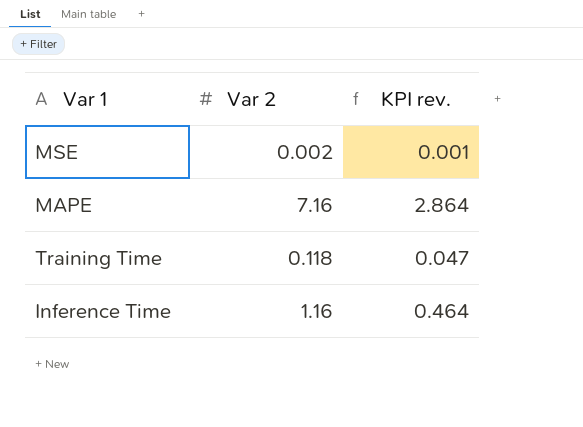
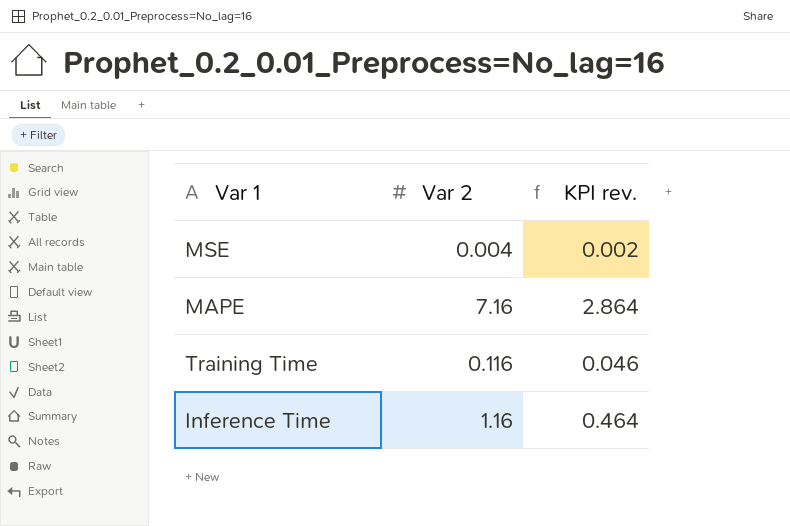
MSE | Var 2: 0.002 -> 0.004
MSE | KPI rev.: 0.001 -> 0.002
Training Time | Var 2: 0.118 -> 0.116
Training Time | KPI rev.: 0.047 -> 0.046

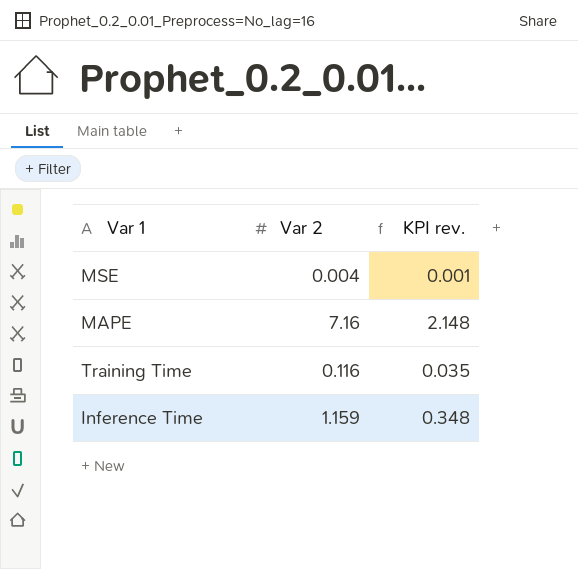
column KPI rev. | formula: [Var 2] * 0.4 -> [Var 2] * 0.3
Inference Time | Var 2: 1.16 -> 1.159

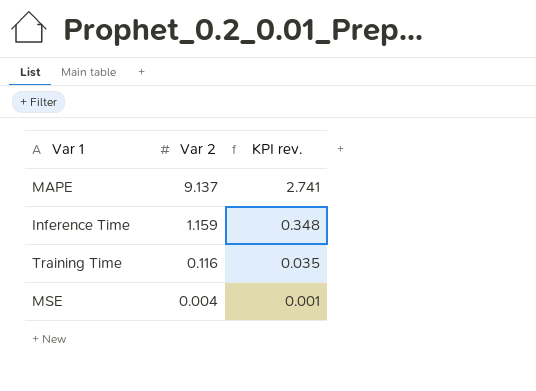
row order: none -> Var 2 descending
MAPE | Var 2: 7.16 -> 9.137
MAPE | KPI rev.: 2.148 -> 2.741

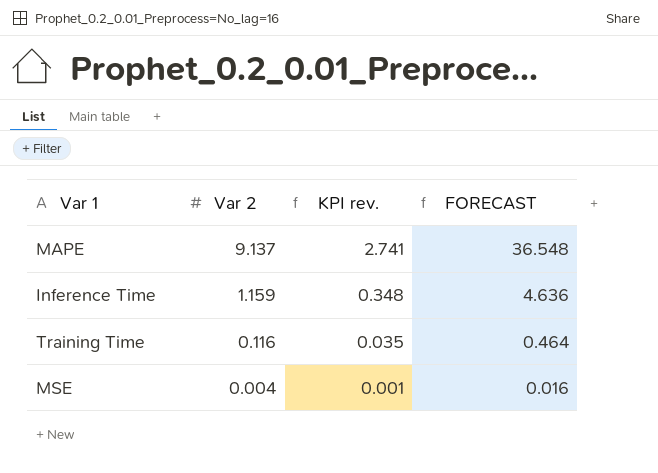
column FORECAST | formula: none -> [Var 2] * 4

